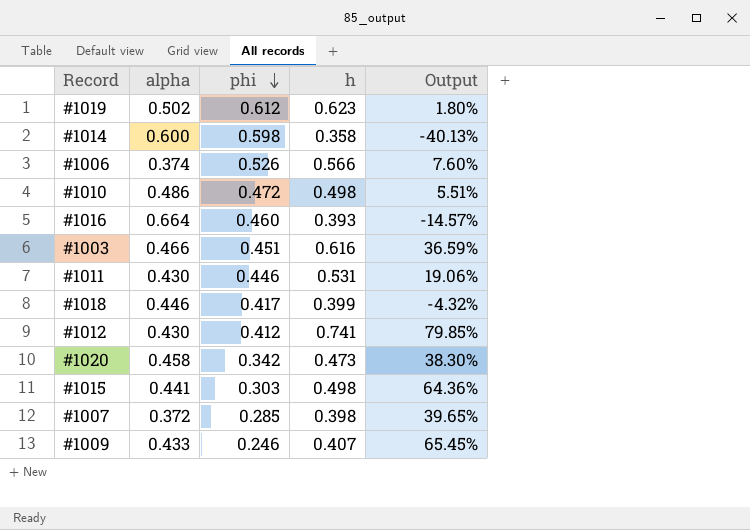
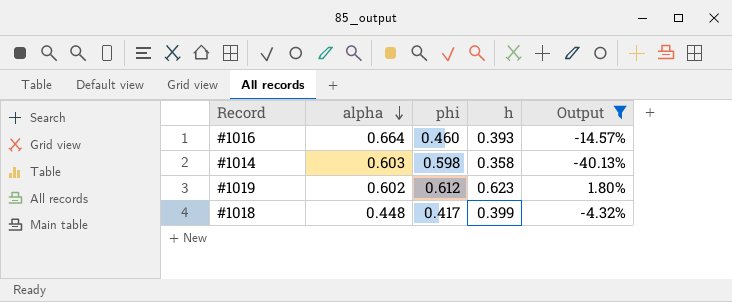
filter: none -> Output <= 1.80%
row order: phi descending -> alpha descending
#1014 | alpha: 0.600 -> 0.603
#1019 | alpha: 0.502 -> 0.602
#1018 | alpha: 0.446 -> 0.448

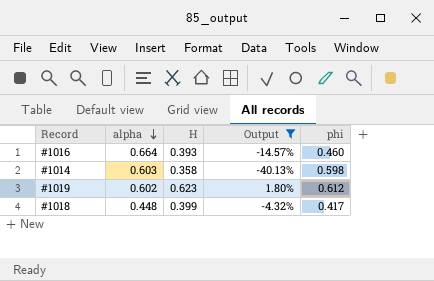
column name: h -> H
column phi | position: 3 -> 5

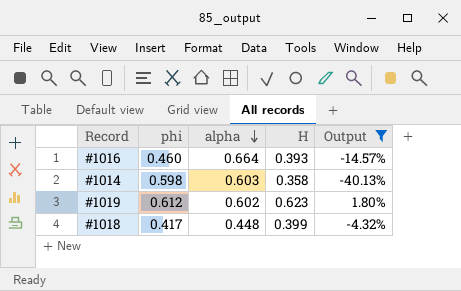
column phi | position: 5 -> 2

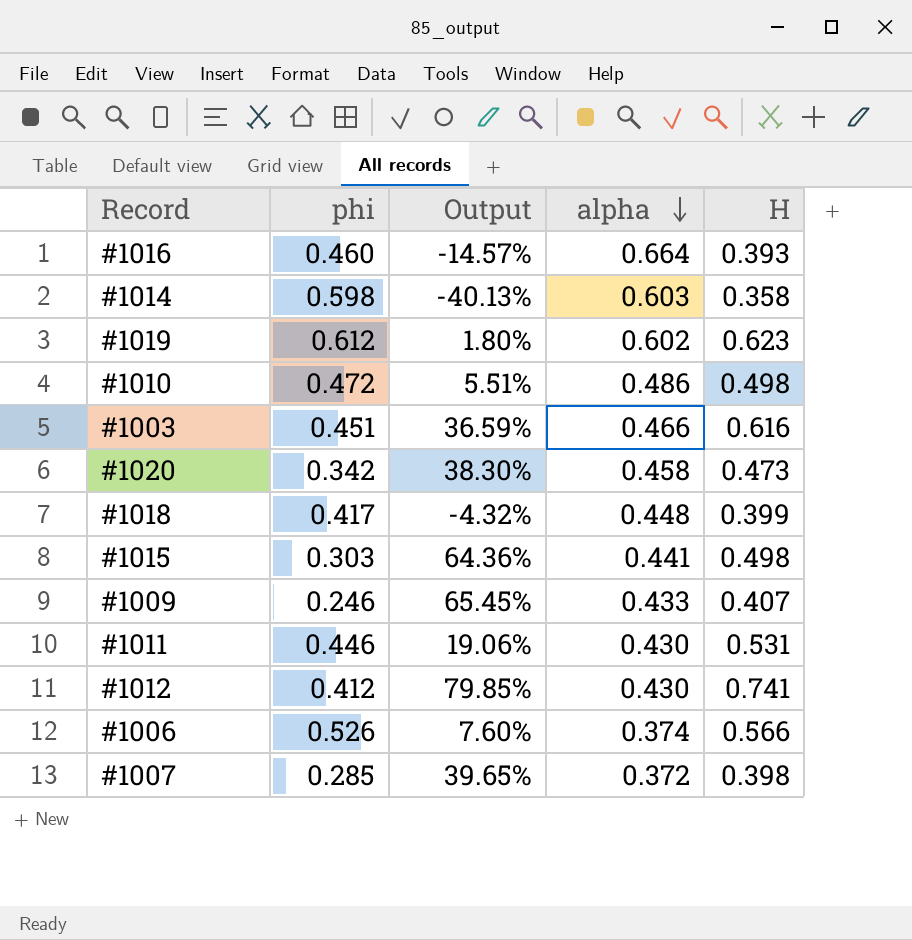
filter: Output <= 1.80% -> none
column Output | position: 5 -> 3

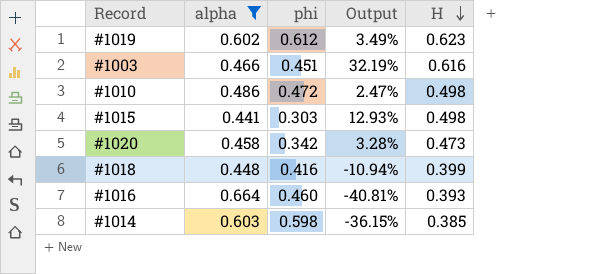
filter: none -> alpha >= 0.441
row order: alpha descending -> H descending
column alpha | position: 4 -> 2
column Output | formula: ([H] - [phi]) / [phi] -> ([H] - [alpha]) / [alpha]
#1018 | phi: 0.417 -> 0.416
#1014 | H: 0.358 -> 0.385

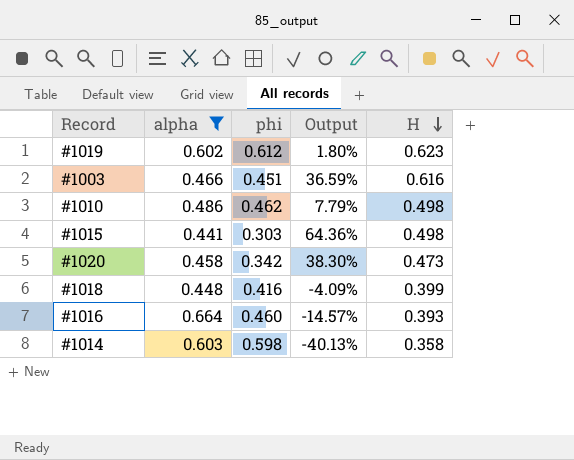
column Output | formula: ([H] - [alpha]) / [alpha] -> ([H] - [phi]) / [phi]
#1010 | phi: 0.472 -> 0.462
#1014 | H: 0.385 -> 0.358

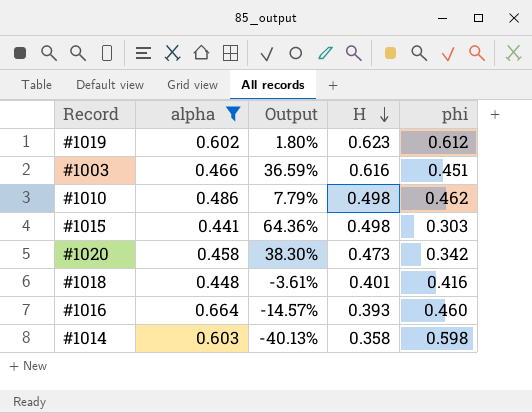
column phi | position: 3 -> 5
#1018 | Output: -4.09% -> -3.61%
#1018 | H: 0.399 -> 0.401

